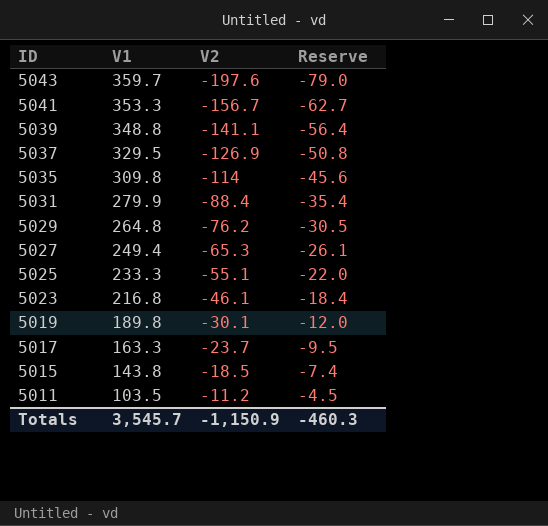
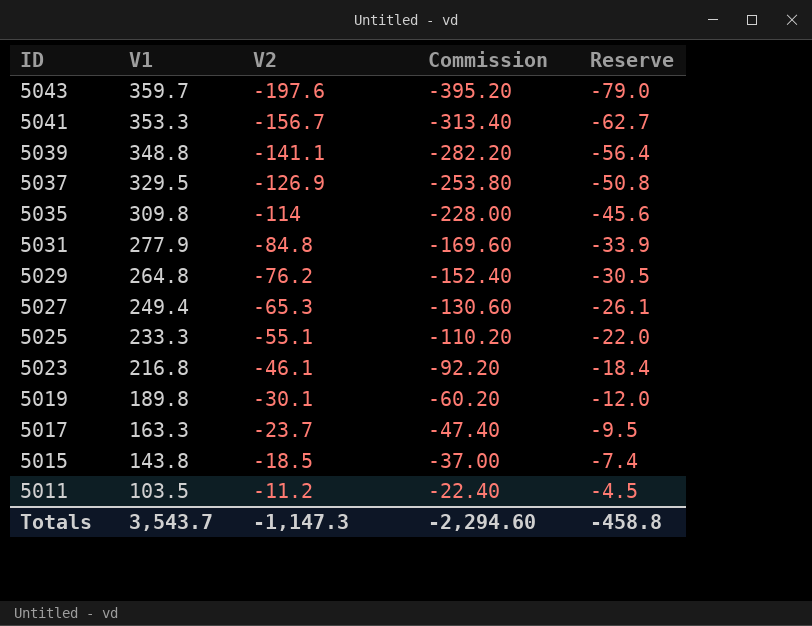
column Commission | formula: none -> [V2] * 2
5031 | V1: 279.9 -> 277.9
5031 | V2: -88.4 -> -84.8
5031 | Reserve: -35.4 -> -33.9
Totals | V1: 3,545.7 -> 3,543.7
Totals | V2: -1,150.9 -> -1,147.3
Totals | Reserve: -460.3 -> -458.8

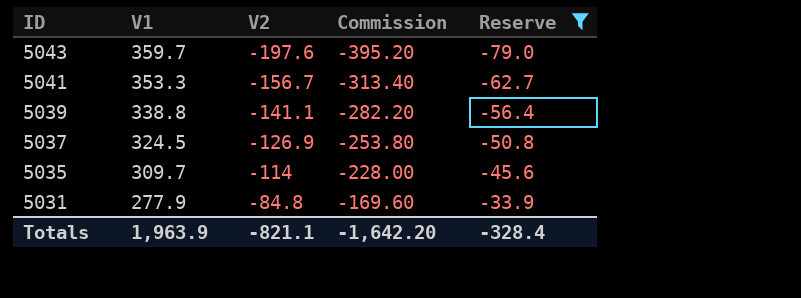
filter: none -> Reserve <= -33.9
5039 | V1: 348.8 -> 338.8
5037 | V1: 329.5 -> 324.5
5035 | V1: 309.8 -> 309.7
Totals | V1: 3,543.7 -> 1,963.9
Totals | V2: -1,147.3 -> -821.1
Totals | Commission: -2,294.60 -> -1,642.20
Totals | Reserve: -458.8 -> -328.4

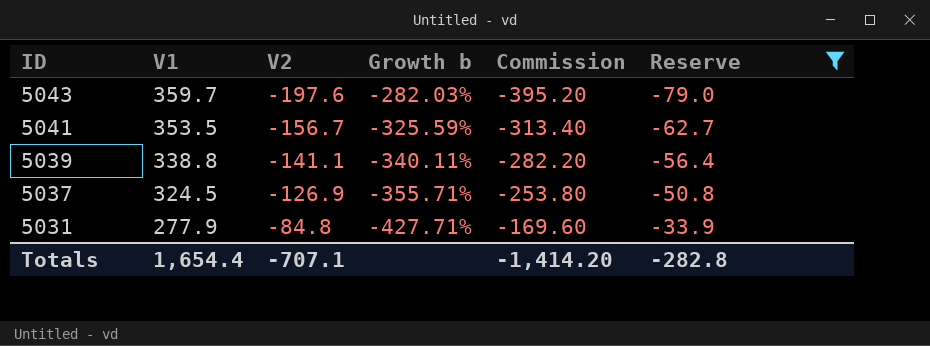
column Growth b | formula: none -> ([V1] - [V2]) / [V2]
row 5035: 309.7 | -114 | -228.00 | -45.6 -> none
5041 | V1: 353.3 -> 353.5
Totals | V1: 1,963.9 -> 1,654.4
Totals | V2: -821.1 -> -707.1
Totals | Commission: -1,642.20 -> -1,414.20
Totals | Reserve: -328.4 -> -282.8

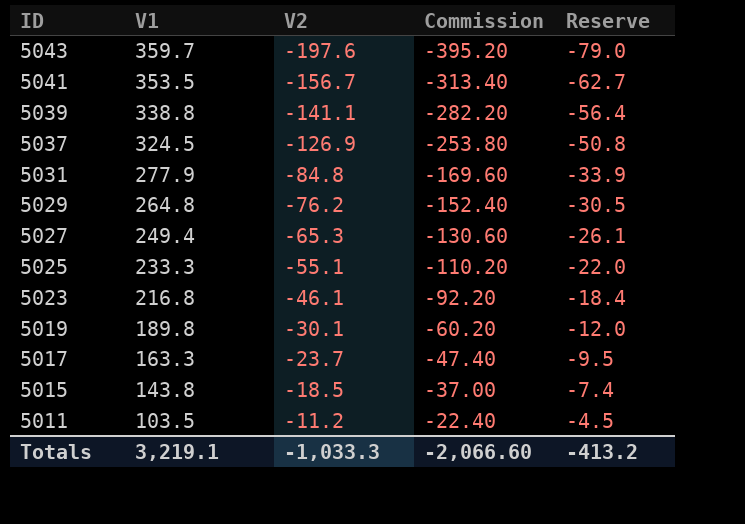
filter: Reserve <= -33.9 -> none
column Growth b | formula: ([V1] - [V2]) / [V2] -> none
Totals | V1: 1,654.4 -> 3,219.1
Totals | V2: -707.1 -> -1,033.3
Totals | Commission: -1,414.20 -> -2,066.60
Totals | Reserve: -282.8 -> -413.2

